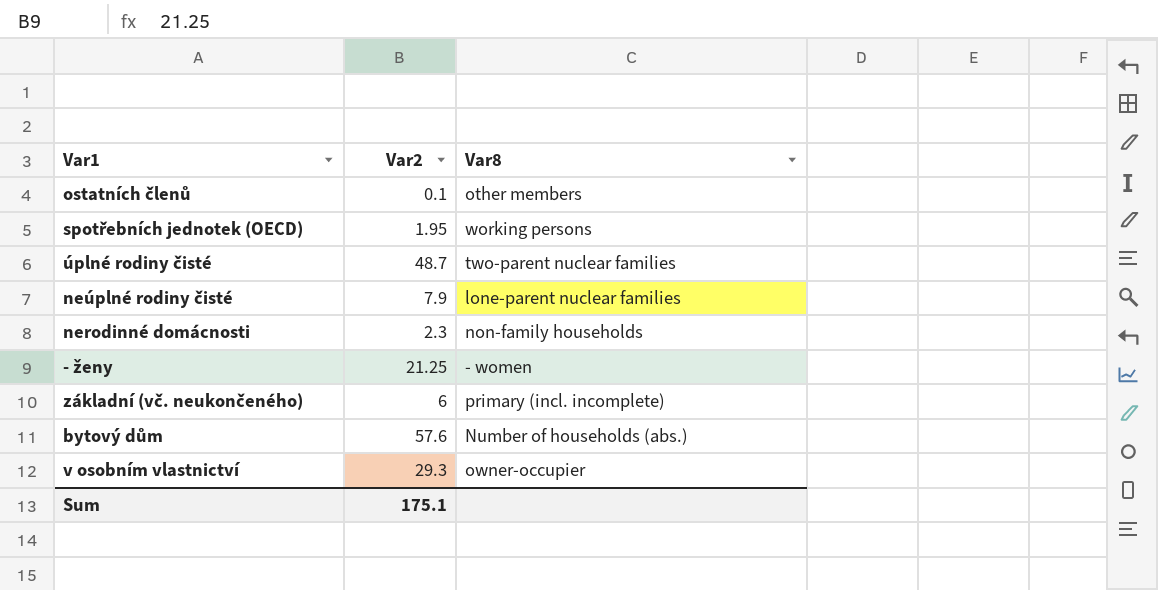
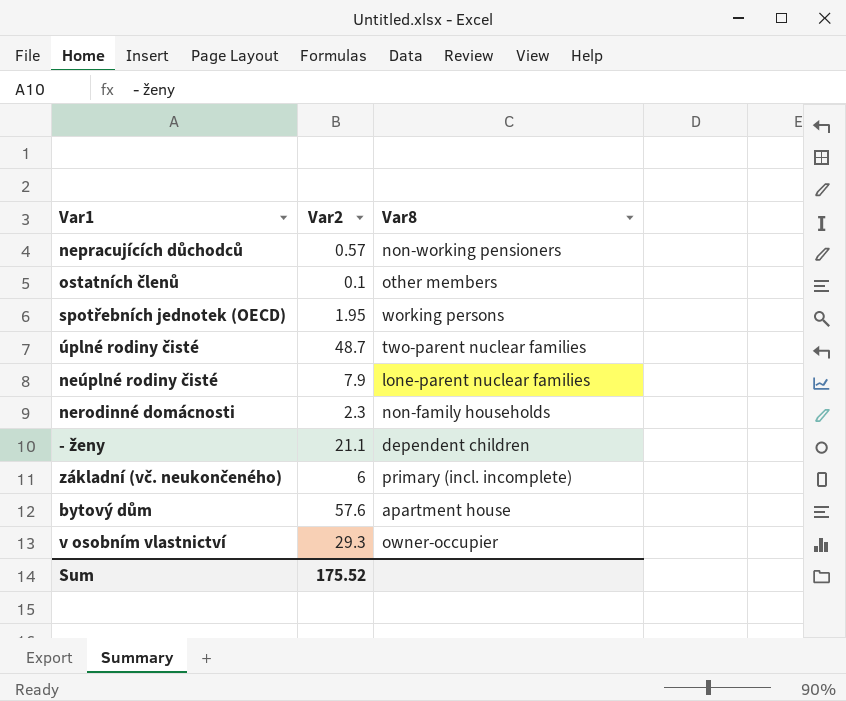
row nepracujících důchodců: none -> 0.57 | non-working pensioners
- ženy | Var2: 21.25 -> 21.1
- ženy | Var8: - women -> dependent children
bytový dům | Var8: Number of households (abs.) -> apartment house
Sum | Var2: 175.1 -> 175.52

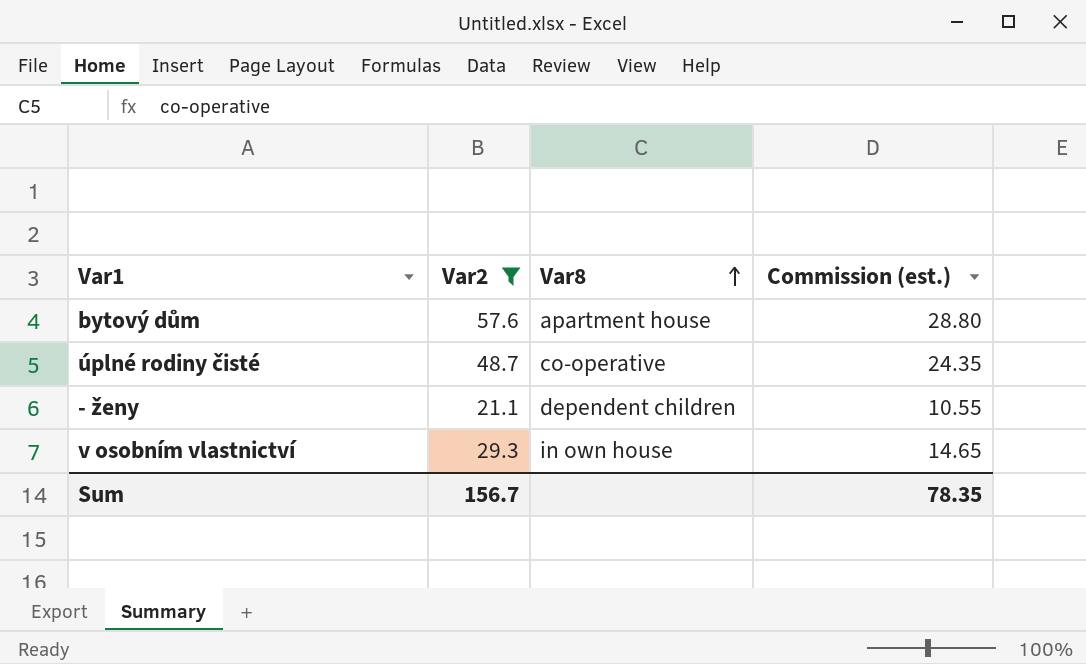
filter: none -> Var2 >= 21.1
row order: none -> Var8 ascending
column Commission (est.) | formula: none -> [Var2] * 0.5
úplné rodiny čisté | Var8: two-parent nuclear families -> co-operative
v osobním vlastnictví | Var8: owner-occupier -> in own house
Sum | Var2: 175.52 -> 156.7

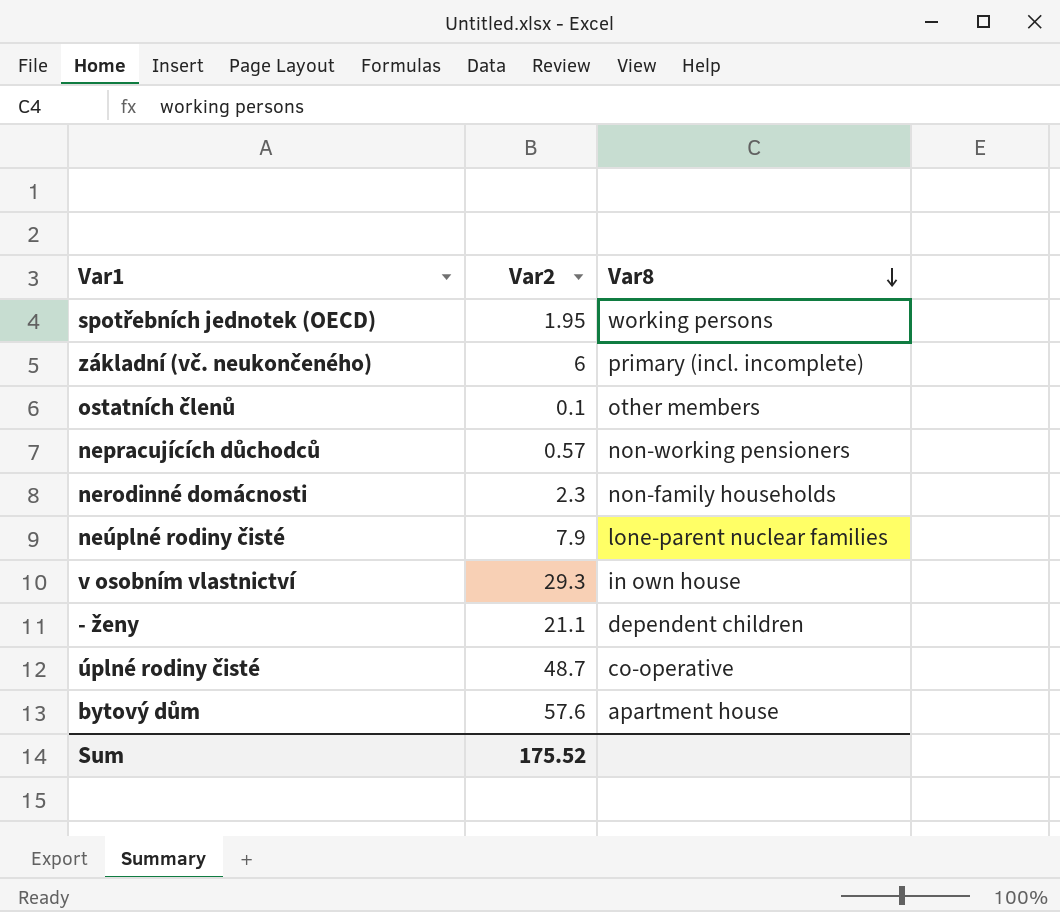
filter: Var2 >= 21.1 -> none
row order: Var8 ascending -> Var8 descending
column Commission (est.) | formula: [Var2] * 0.5 -> none
Sum | Var2: 156.7 -> 175.52

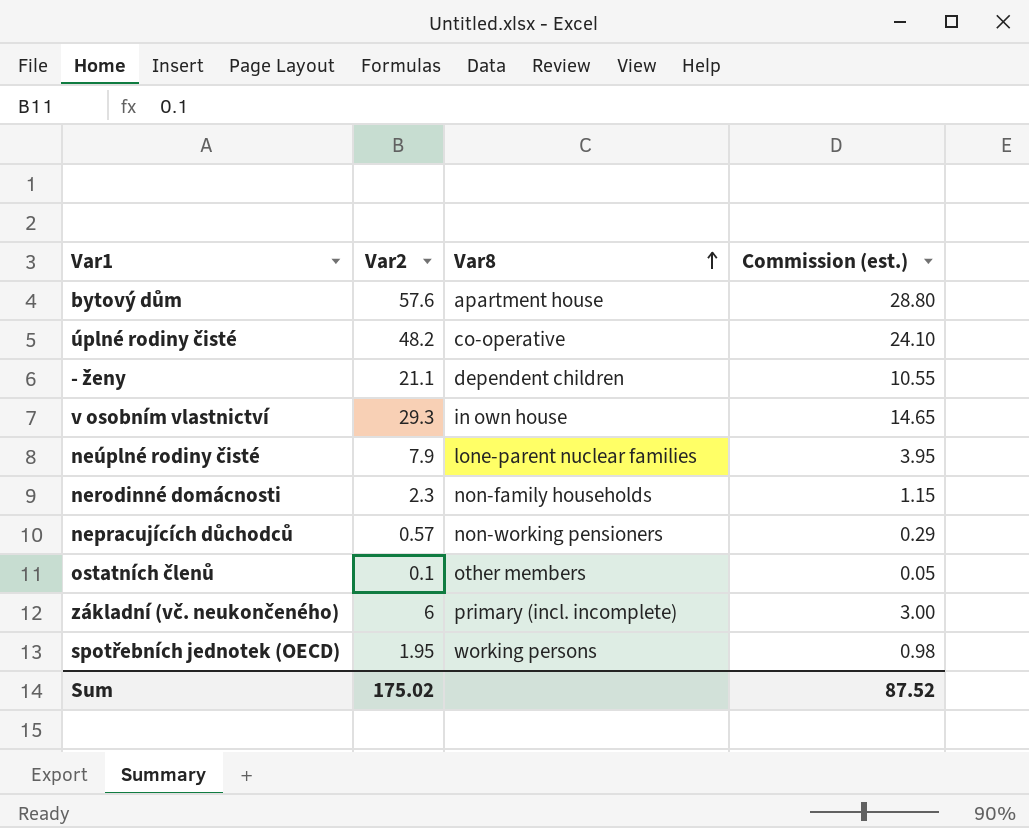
row order: Var8 descending -> Var8 ascending
column Commission (est.) | formula: none -> [Var2] * 0.5
úplné rodiny čisté | Var2: 48.7 -> 48.2
Sum | Var2: 175.52 -> 175.02

